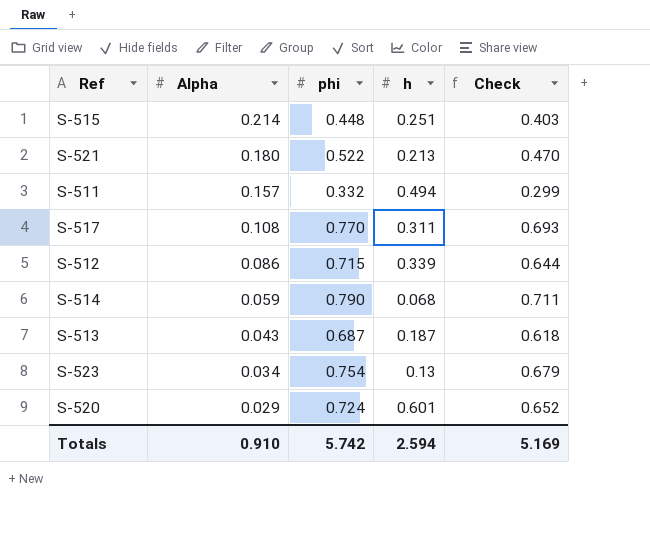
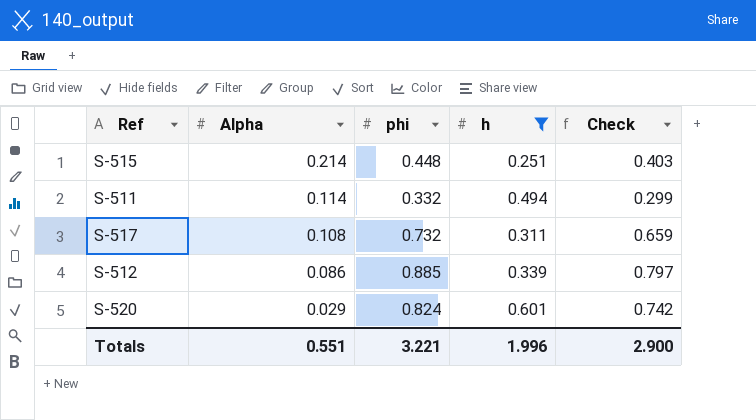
filter: none -> h >= 0.251
S-511 | Alpha: 0.157 -> 0.114
S-517 | phi: 0.770 -> 0.732
S-517 | Check: 0.693 -> 0.659
S-512 | phi: 0.715 -> 0.885
S-512 | Check: 0.644 -> 0.797
S-520 | phi: 0.724 -> 0.824
S-520 | Check: 0.652 -> 0.742
Totals | Alpha: 0.910 -> 0.551
Totals | phi: 5.742 -> 3.221
Totals | h: 2.594 -> 1.996
Totals | Check: 5.169 -> 2.900

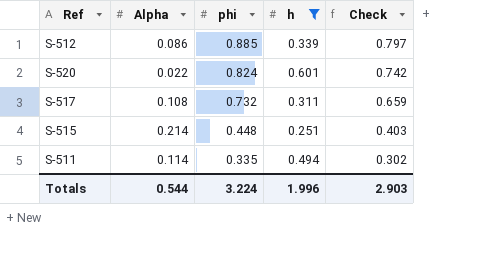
row order: Alpha descending -> phi descending
S-520 | Alpha: 0.029 -> 0.022
S-511 | phi: 0.332 -> 0.335
S-511 | Check: 0.299 -> 0.302
Totals | Alpha: 0.551 -> 0.544
Totals | phi: 3.221 -> 3.224
Totals | Check: 2.900 -> 2.903

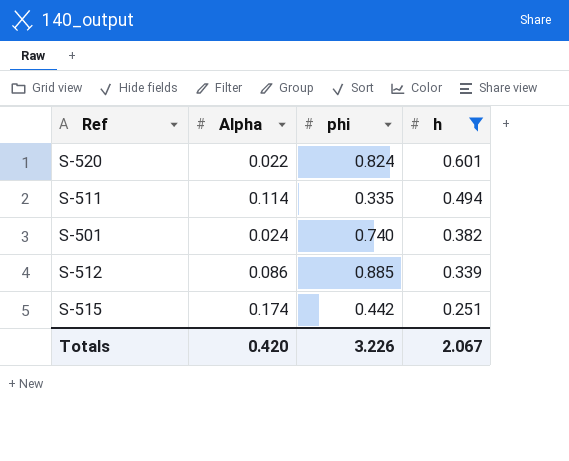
row order: phi descending -> h descending
column Check | formula: [phi] * 0.9 -> none
row S-517: 0.108 | 0.732 | 0.311 | 0.659 -> none
row S-501: none -> 0.024 | 0.740 | 0.382
S-515 | Alpha: 0.214 -> 0.174
S-515 | phi: 0.448 -> 0.442
Totals | Alpha: 0.544 -> 0.420
Totals | phi: 3.224 -> 3.226
Totals | h: 1.996 -> 2.067

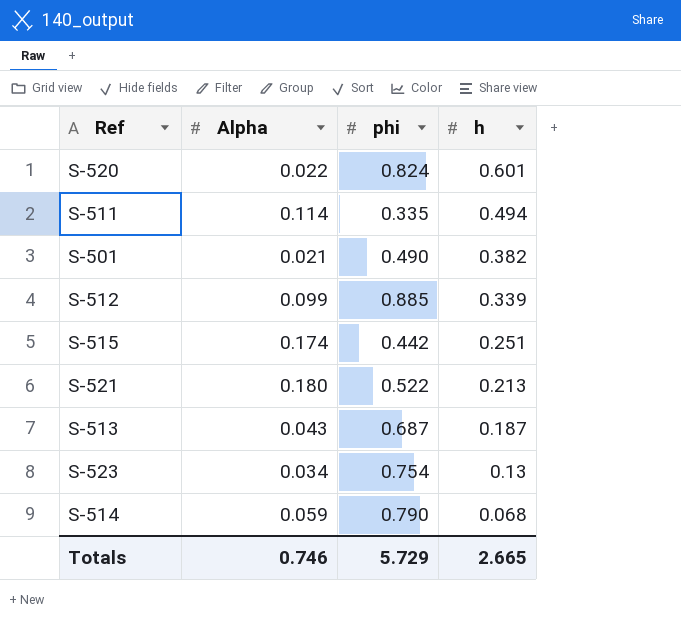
filter: h >= 0.251 -> none
S-501 | Alpha: 0.024 -> 0.021
S-501 | phi: 0.740 -> 0.490
S-512 | Alpha: 0.086 -> 0.099
Totals | Alpha: 0.420 -> 0.746
Totals | phi: 3.226 -> 5.729
Totals | h: 2.067 -> 2.665

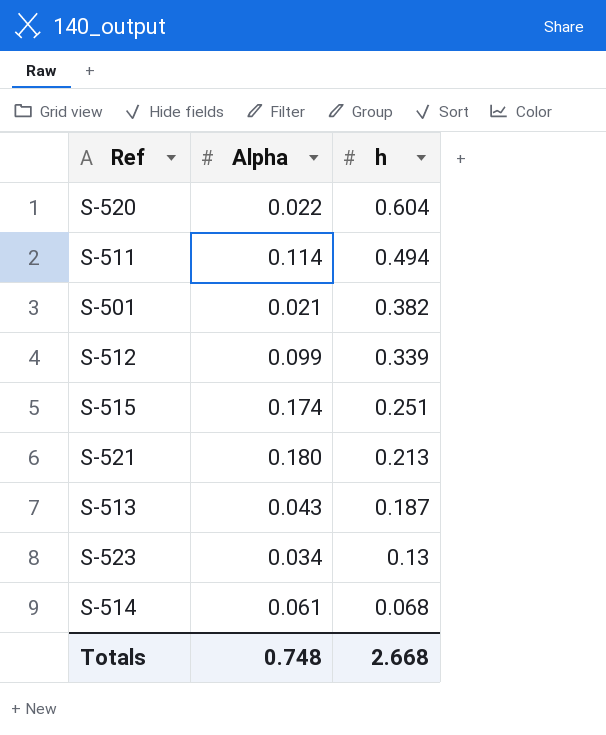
column phi | position: 3 -> none
S-520 | h: 0.601 -> 0.604
S-514 | Alpha: 0.059 -> 0.061
Totals | Alpha: 0.746 -> 0.748
Totals | h: 2.665 -> 2.668

